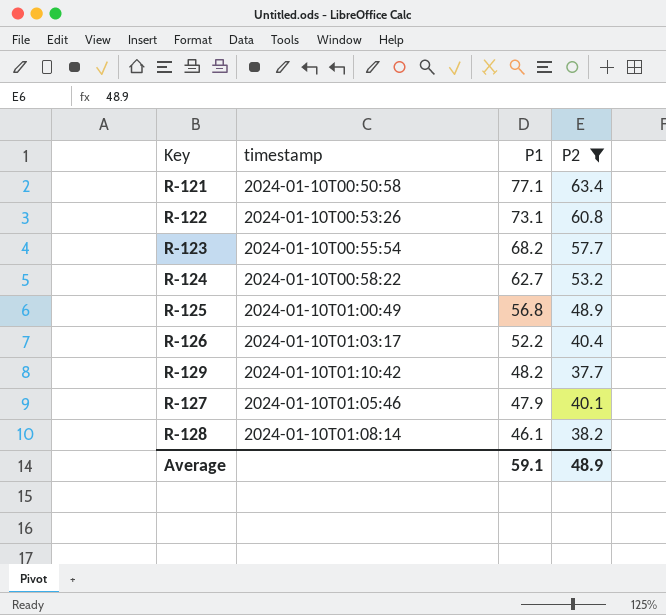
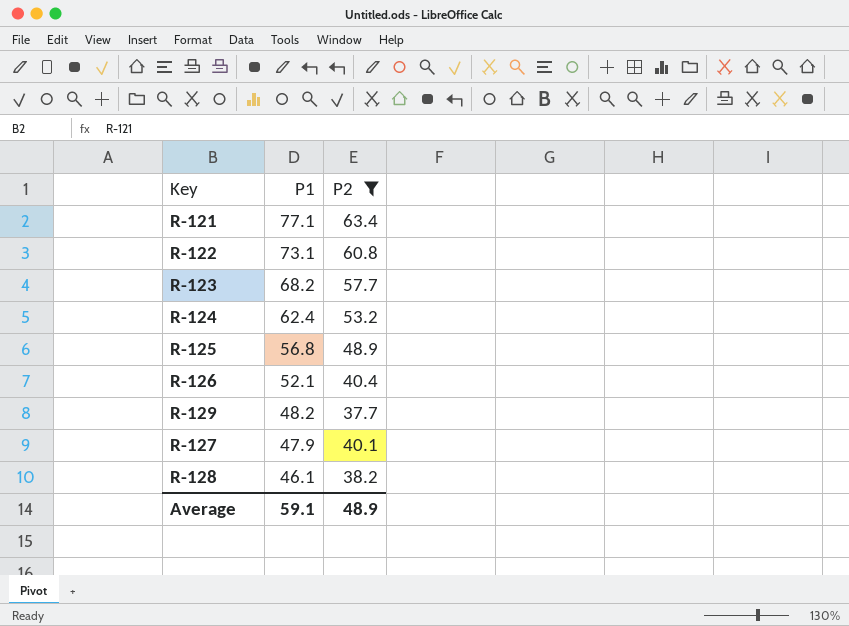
column timestamp | position: 2 -> none
R-124 | P1: 62.7 -> 62.4
R-126 | P1: 52.2 -> 52.1

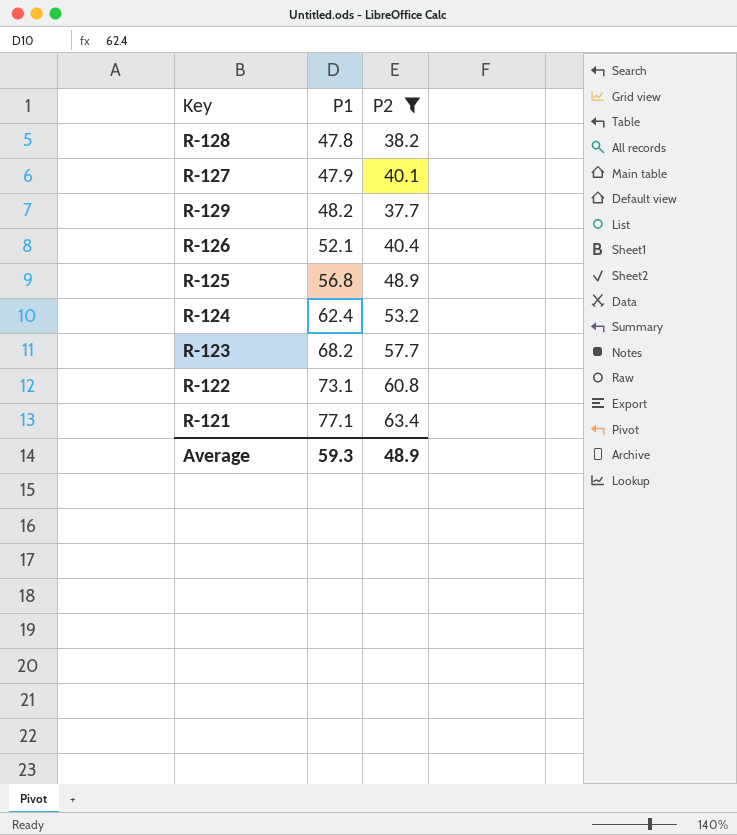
row order: P1 descending -> P1 ascending
R-128 | P1: 46.1 -> 47.8
Average | P1: 59.1 -> 59.3

